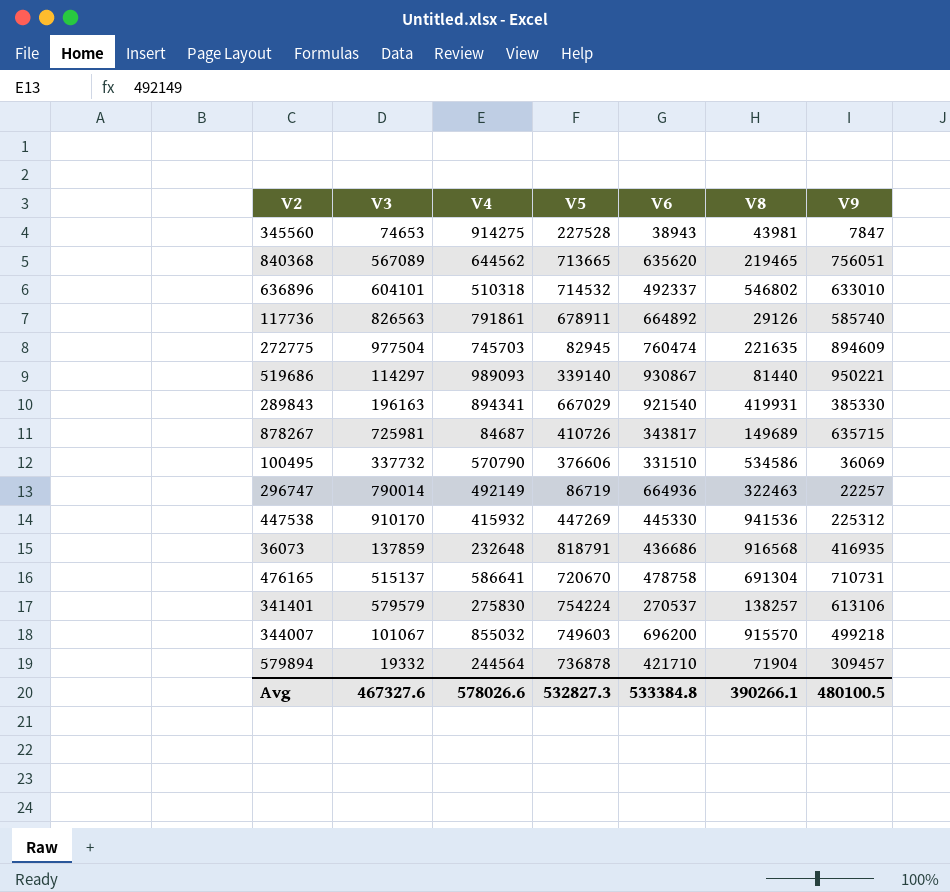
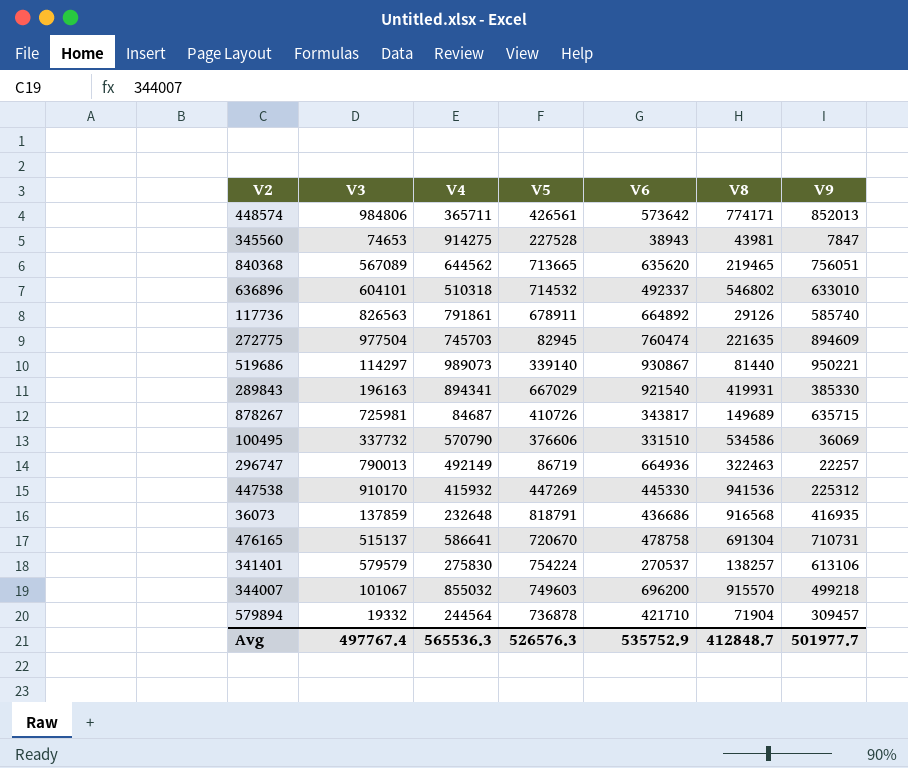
row 448574: none -> 984806 | 365711 | 426561 | 573642 | 774171 | 852013
519686 | V4: 989093 -> 989073
296747 | V3: 790014 -> 790013
Avg | V3: 467327.6 -> 497767.4
Avg | V4: 578026.6 -> 565536.3
Avg | V5: 532827.3 -> 526576.3
Avg | V6: 533384.8 -> 535752.9
Avg | V8: 390266.1 -> 412848.7
Avg | V9: 480100.5 -> 501977.7

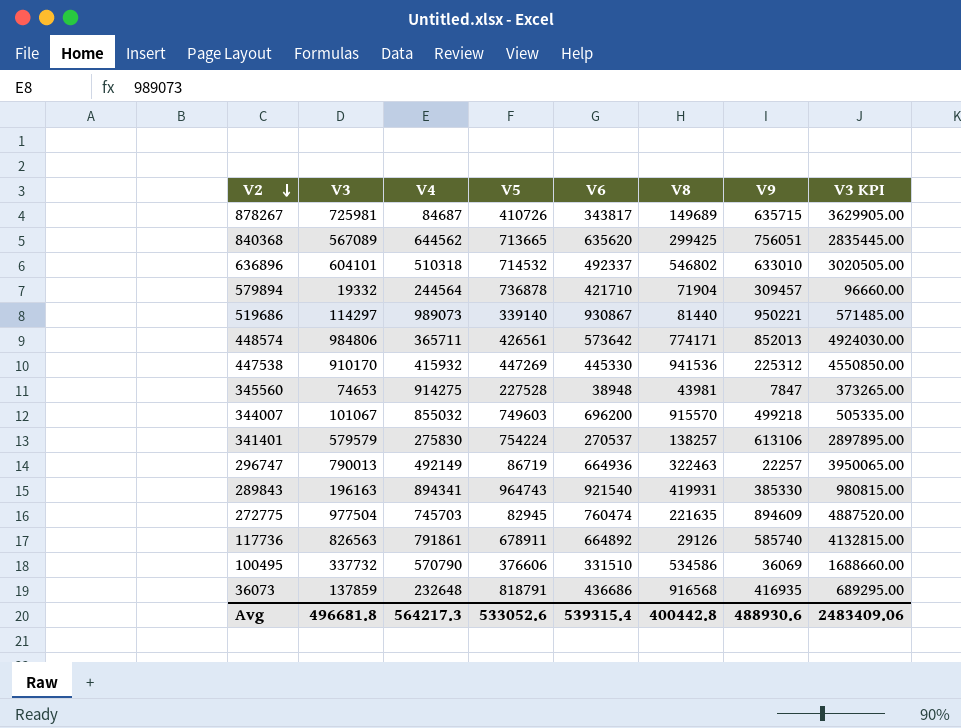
row order: none -> V2 descending
column V3 KPI | formula: none -> [V3] * 5
row 476165: 515137 | 586641 | 720670 | 478758 | 691304 | 710731 -> none
840368 | V8: 219465 -> 299425
345560 | V6: 38943 -> 38948
289843 | V5: 667029 -> 964743
Avg | V3: 497767.4 -> 496681.8
Avg | V4: 565536.3 -> 564217.3
Avg | V5: 526576.3 -> 533052.6
Avg | V6: 535752.9 -> 539315.4
Avg | V8: 412848.7 -> 400442.8
Avg | V9: 501977.7 -> 488930.6

